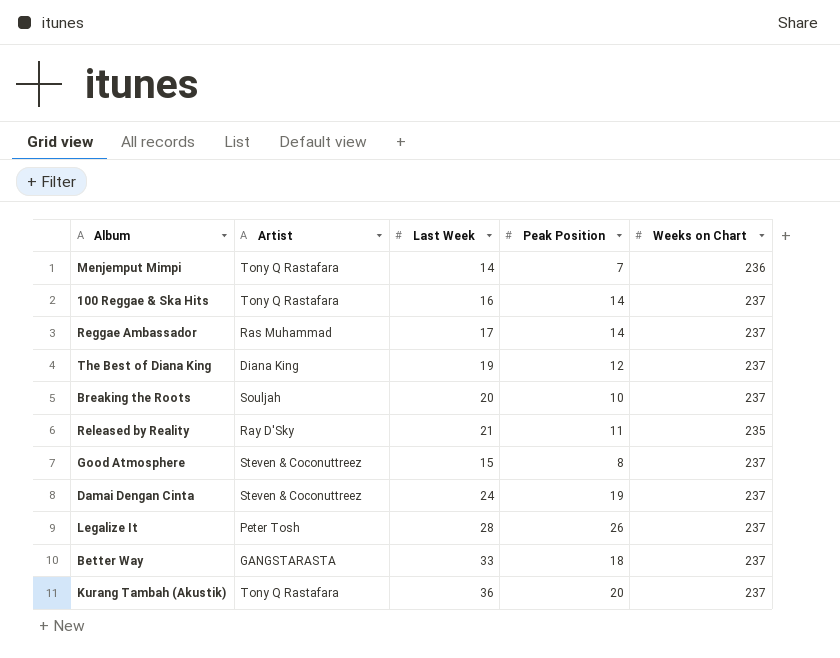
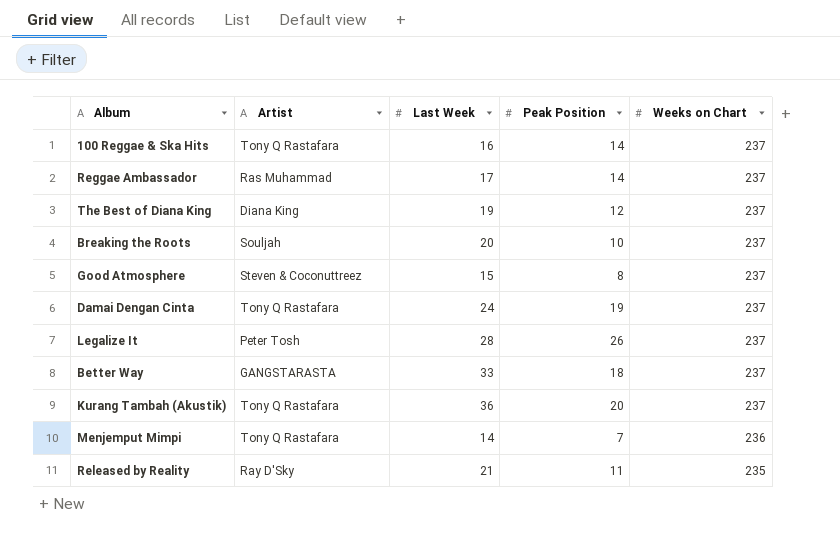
row order: none -> Weeks on Chart descending
Damai Dengan Cinta | Artist: Steven & Coconuttreez -> Tony Q Rastafara

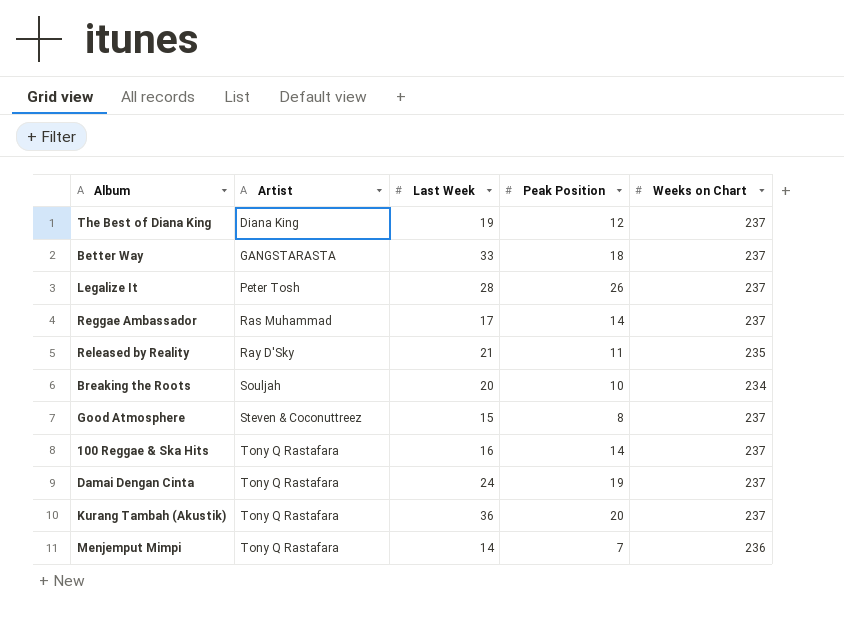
row order: Weeks on Chart descending -> Artist ascending
Breaking the Roots | Weeks on Chart: 237 -> 234

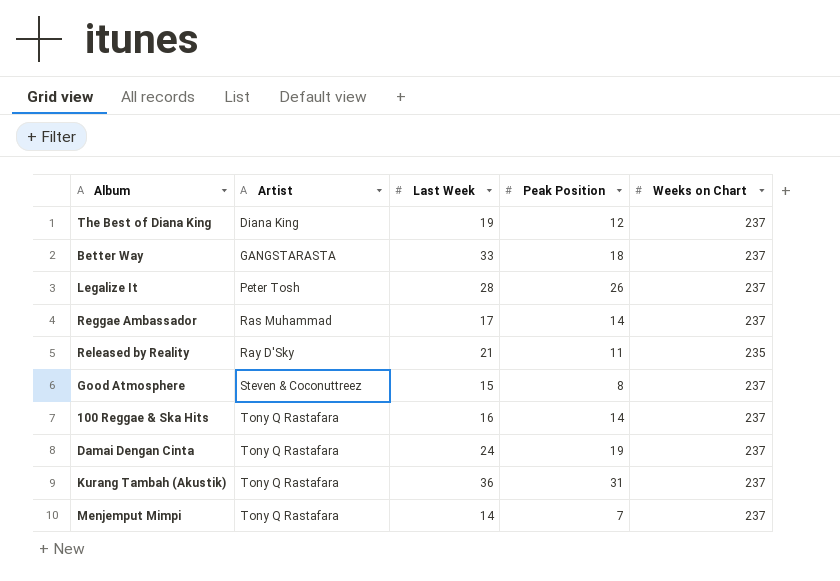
row Breaking the Roots: Souljah | 20 | 10 | 234 -> none
Kurang Tambah (Akustik) | Peak Position: 20 -> 31
Menjemput Mimpi | Weeks on Chart: 236 -> 237

